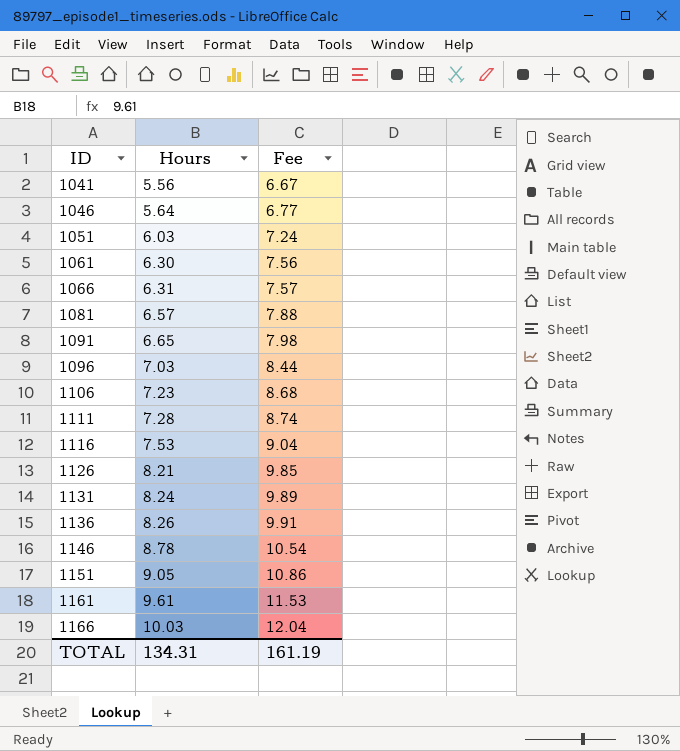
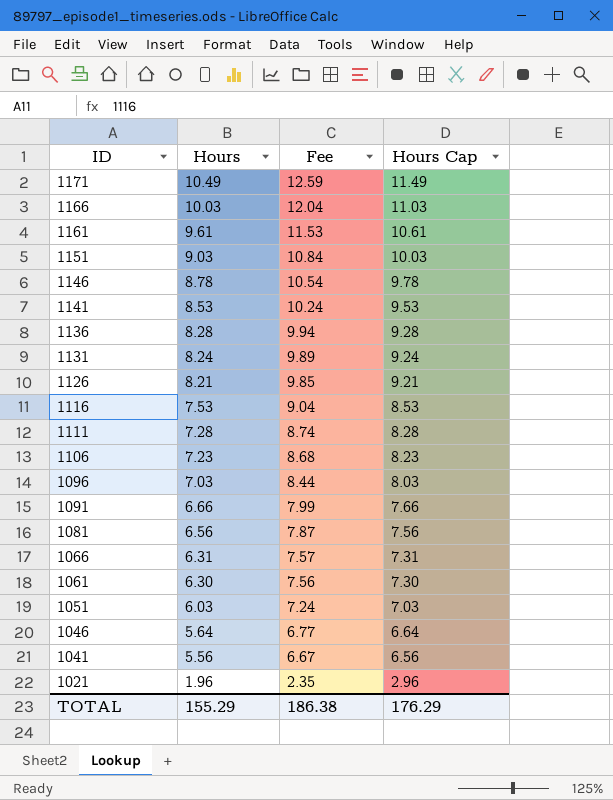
row order: ID ascending -> ID descending
column Hours Cap | formula: none -> [Hours] + 1
row 1171: none -> 10.49 | 12.59 | 11.49
1151 | Hours: 9.05 -> 9.03
1151 | Fee: 10.86 -> 10.84
row 1141: none -> 8.53 | 10.24 | 9.53
1136 | Hours: 8.26 -> 8.28
1136 | Fee: 9.91 -> 9.94
1091 | Hours: 6.65 -> 6.66
1091 | Fee: 7.98 -> 7.99
1081 | Hours: 6.57 -> 6.56
1081 | Fee: 7.88 -> 7.87
row 1021: none -> 1.96 | 2.35 | 2.96
TOTAL | Hours: 134.31 -> 155.29
TOTAL | Fee: 161.19 -> 186.38

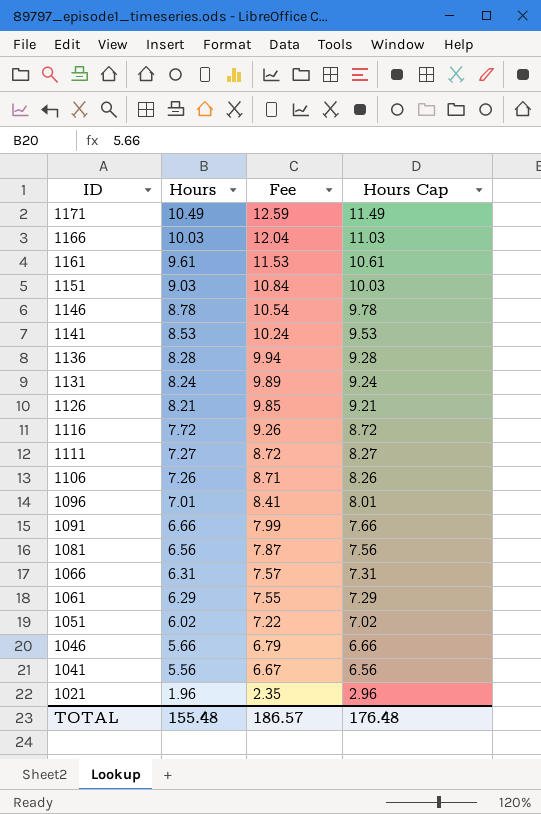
1116 | Hours: 7.53 -> 7.72
1116 | Fee: 9.04 -> 9.26
1116 | Hours Cap: 8.53 -> 8.72
1111 | Hours: 7.28 -> 7.27
1111 | Fee: 8.74 -> 8.72
1111 | Hours Cap: 8.28 -> 8.27
1106 | Hours: 7.23 -> 7.26
1106 | Fee: 8.68 -> 8.71
1106 | Hours Cap: 8.23 -> 8.26
1096 | Hours: 7.03 -> 7.01
1096 | Fee: 8.44 -> 8.41
1096 | Hours Cap: 8.03 -> 8.01
1061 | Hours: 6.30 -> 6.29
1061 | Fee: 7.56 -> 7.55
1061 | Hours Cap: 7.30 -> 7.29
1051 | Hours: 6.03 -> 6.02
1051 | Fee: 7.24 -> 7.22
1051 | Hours Cap: 7.03 -> 7.02
1046 | Hours: 5.64 -> 5.66
1046 | Fee: 6.77 -> 6.79
1046 | Hours Cap: 6.64 -> 6.66
TOTAL | Hours: 155.29 -> 155.48
TOTAL | Fee: 186.38 -> 186.57
TOTAL | Hours Cap: 176.29 -> 176.48

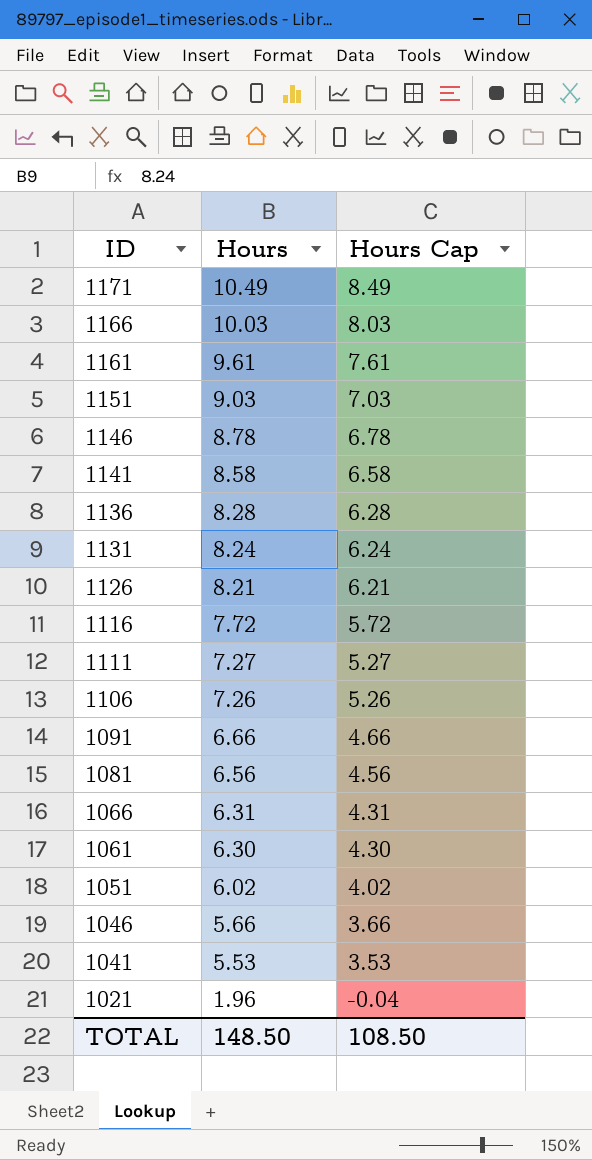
column Fee | formula: [Hours] * 1.2 -> none
column Hours Cap | formula: [Hours] + 1 -> [Hours] - 2
row 1096: 7.01 | 8.41 | 8.01 -> none
1141 | Hours: 8.53 -> 8.58
1061 | Hours: 6.29 -> 6.30
1041 | Hours: 5.56 -> 5.53
TOTAL | Hours: 155.48 -> 148.50
TOTAL | Hours Cap: 176.48 -> 108.50

